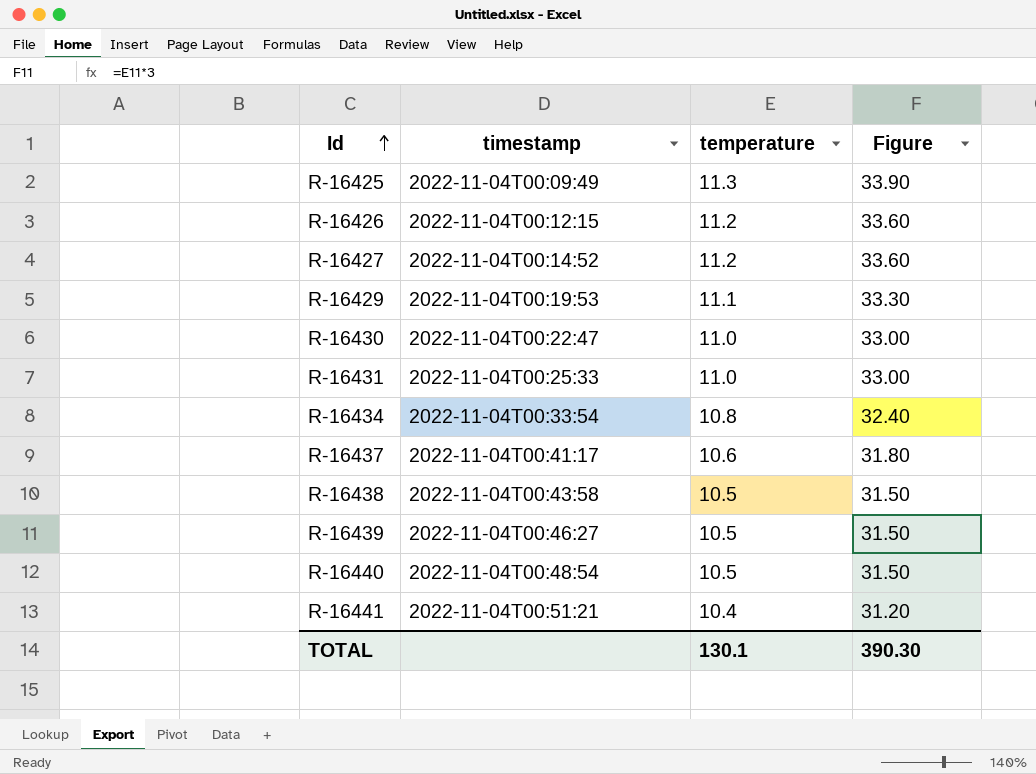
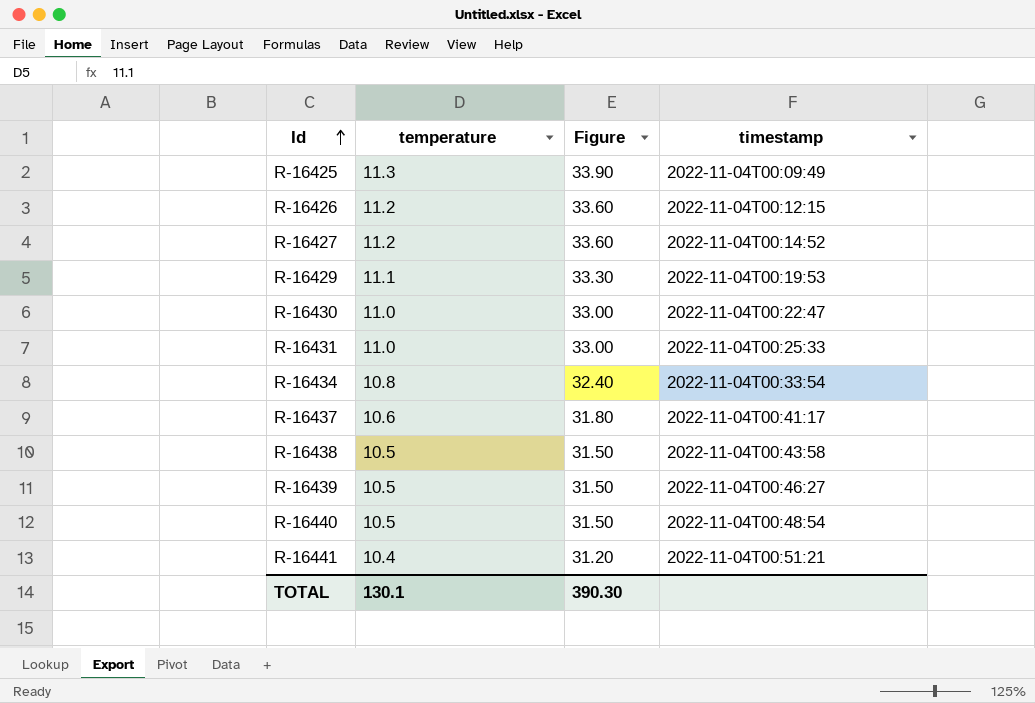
column timestamp | position: 2 -> 4

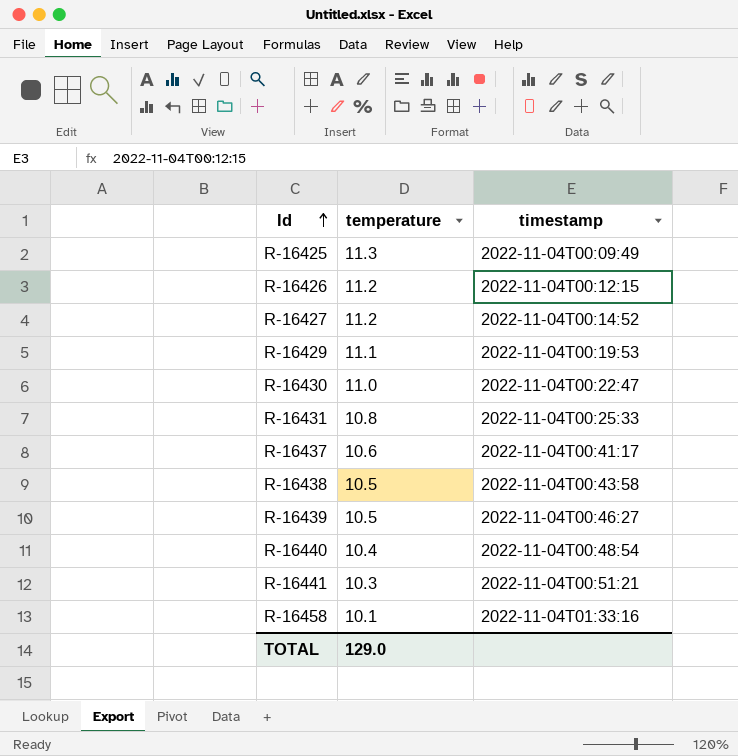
column Figure | formula: [temperature] * 3 -> none
row R-16434: 10.8 | 32.40 | 2022-11-04T00:33:54 -> none
R-16431 | temperature: 11.0 -> 10.8
R-16440 | temperature: 10.5 -> 10.4
R-16441 | temperature: 10.4 -> 10.3
row R-16458: none -> 10.1 | 2022-11-04T01:33:16
TOTAL | temperature: 130.1 -> 129.0

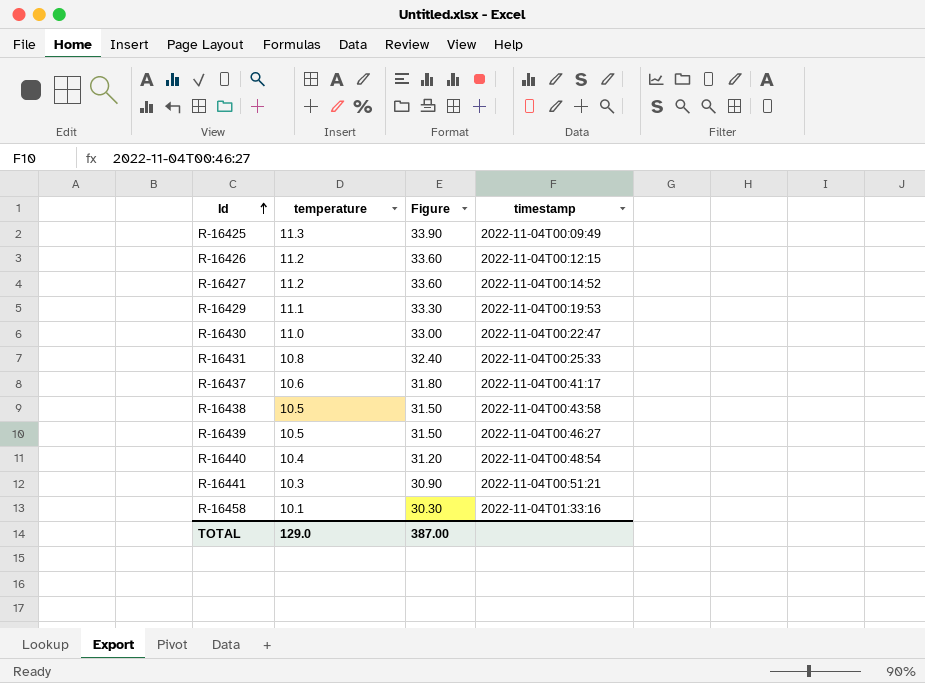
column Figure | formula: none -> [temperature] * 3

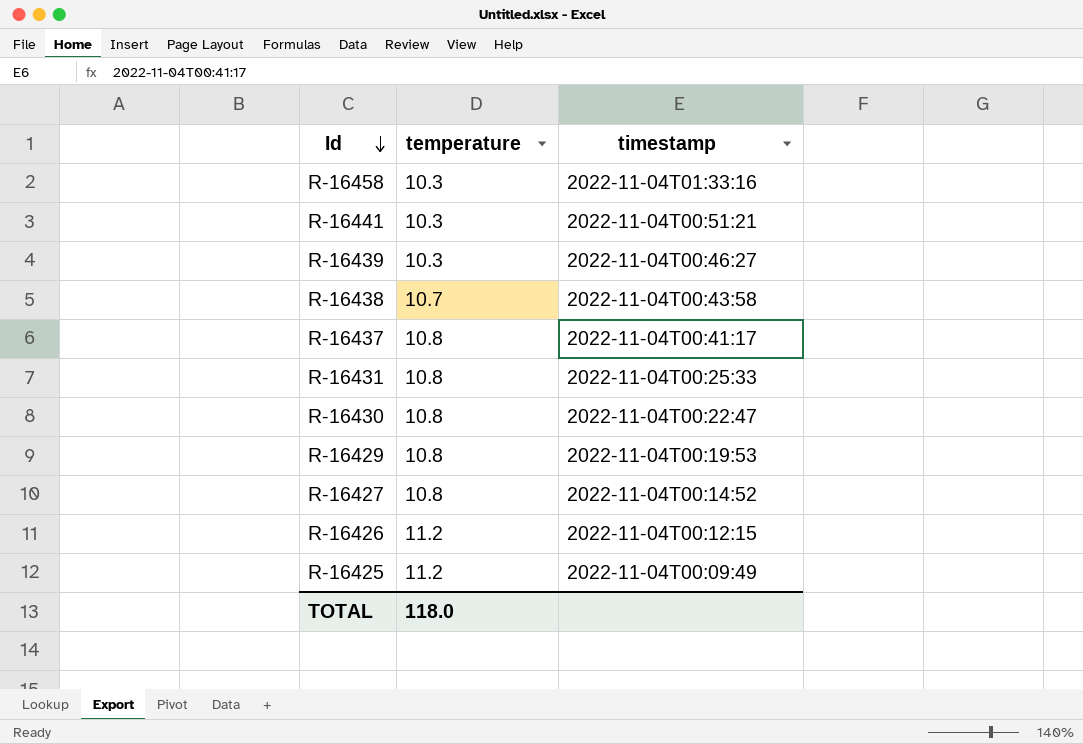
row order: Id ascending -> Id descending
column Figure | formula: [temperature] * 3 -> none
row R-16440: 10.4 | 31.20 | 2022-11-04T00:48:54 -> none
R-16458 | temperature: 10.1 -> 10.3
R-16439 | temperature: 10.5 -> 10.3
R-16438 | temperature: 10.5 -> 10.7
R-16437 | temperature: 10.6 -> 10.8
R-16430 | temperature: 11.0 -> 10.8
R-16429 | temperature: 11.1 -> 10.8
R-16427 | temperature: 11.2 -> 10.8
R-16425 | temperature: 11.3 -> 11.2
TOTAL | temperature: 129.0 -> 118.0

